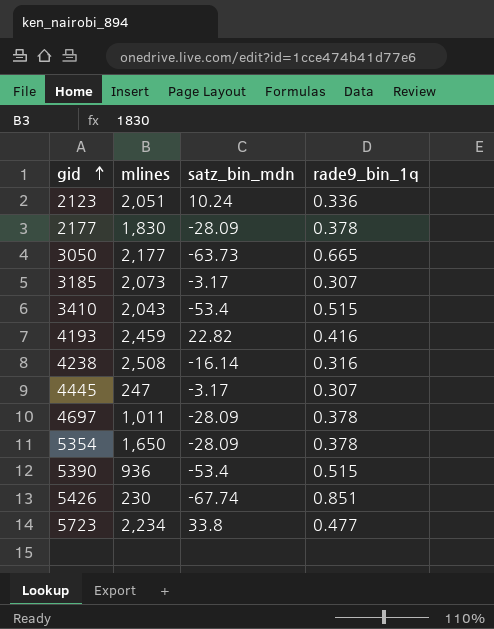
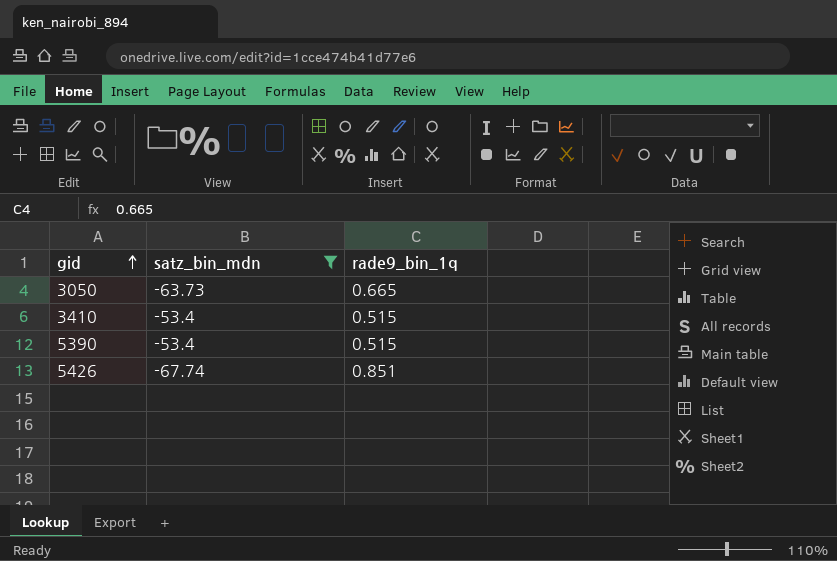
filter: none -> satz_bin_mdn <= -53.4
column mlines | position: 2 -> none

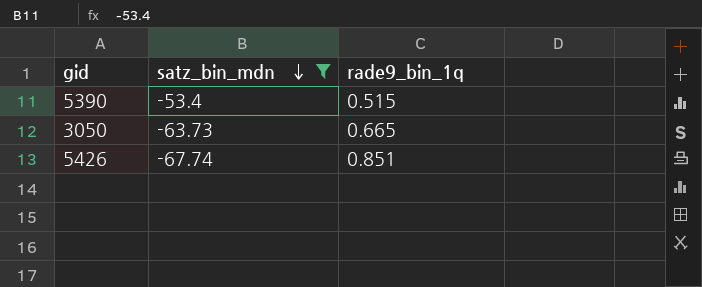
row order: gid ascending -> satz_bin_mdn descending
row 3410: -53.4 | 0.515 -> none

